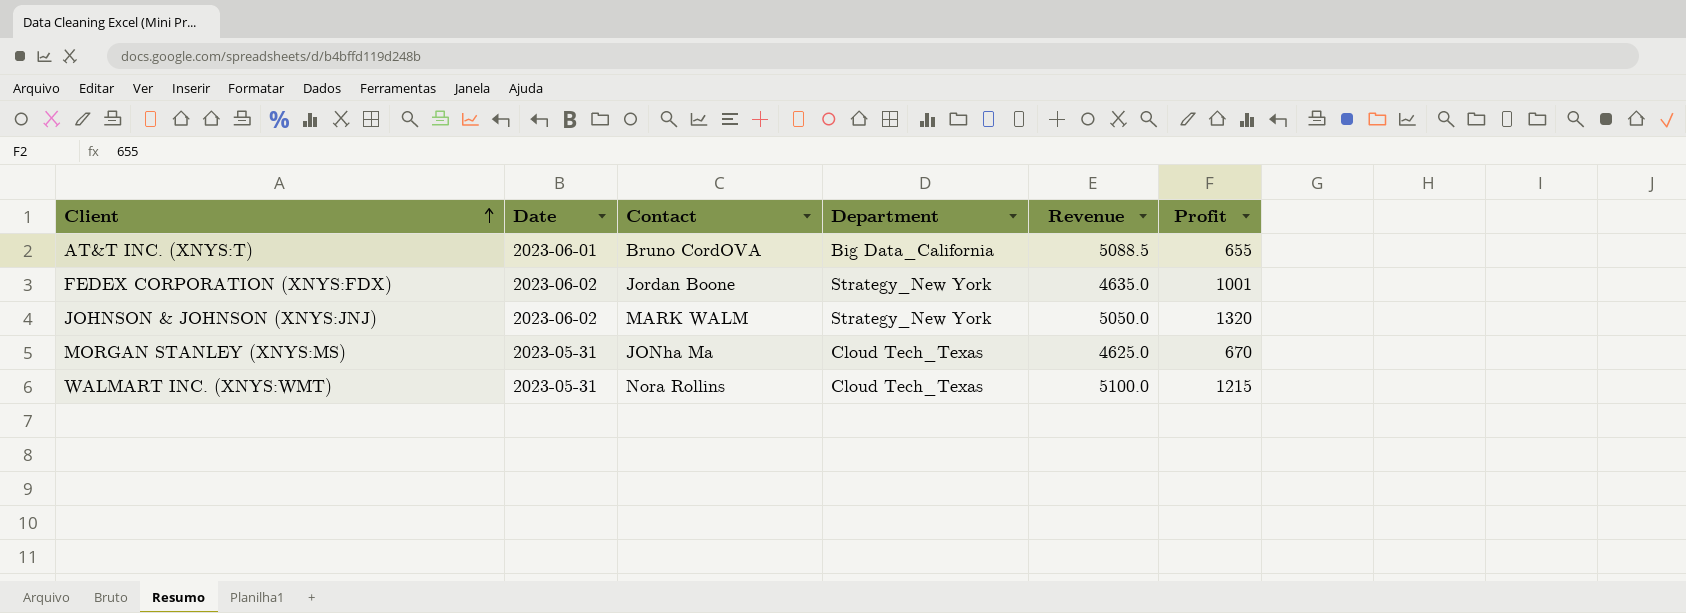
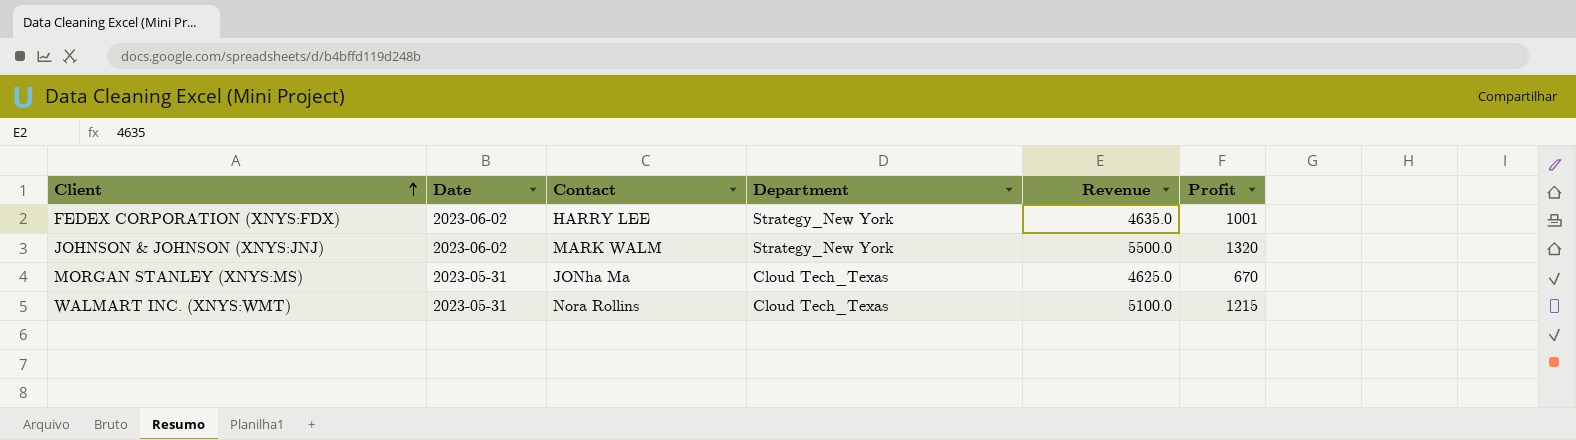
row AT&T INC. (XNYS:T): 2023-06-01 | Bruno CordOVA | Big Data_California | 5088.5 | 655 -> none
FEDEX CORPORATION (XNYS:FDX) | Contact: Jordan Boone -> HARRY LEE
JOHNSON & JOHNSON (XNYS:JNJ) | Revenue: 5050.0 -> 5500.0

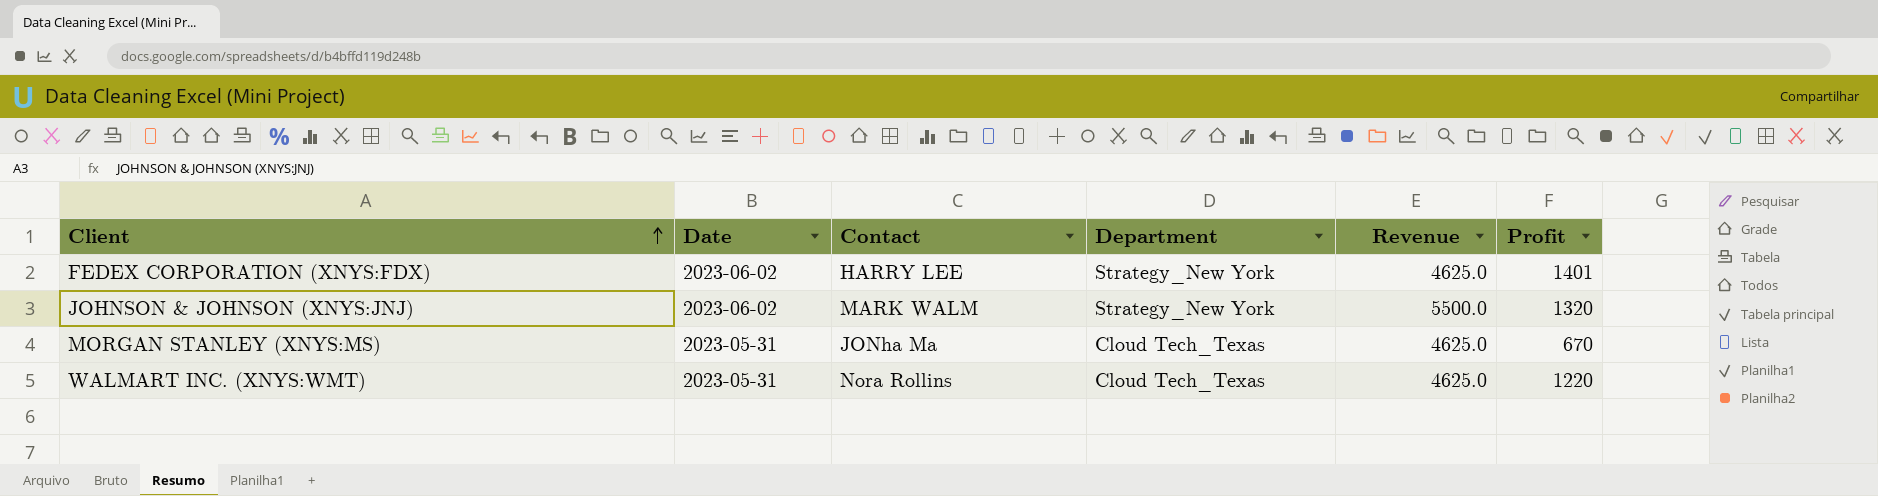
FEDEX CORPORATION (XNYS:FDX) | Revenue: 4635.0 -> 4625.0
FEDEX CORPORATION (XNYS:FDX) | Profit: 1001 -> 1401
WALMART INC. (XNYS:WMT) | Revenue: 5100.0 -> 4625.0
WALMART INC. (XNYS:WMT) | Profit: 1215 -> 1220

